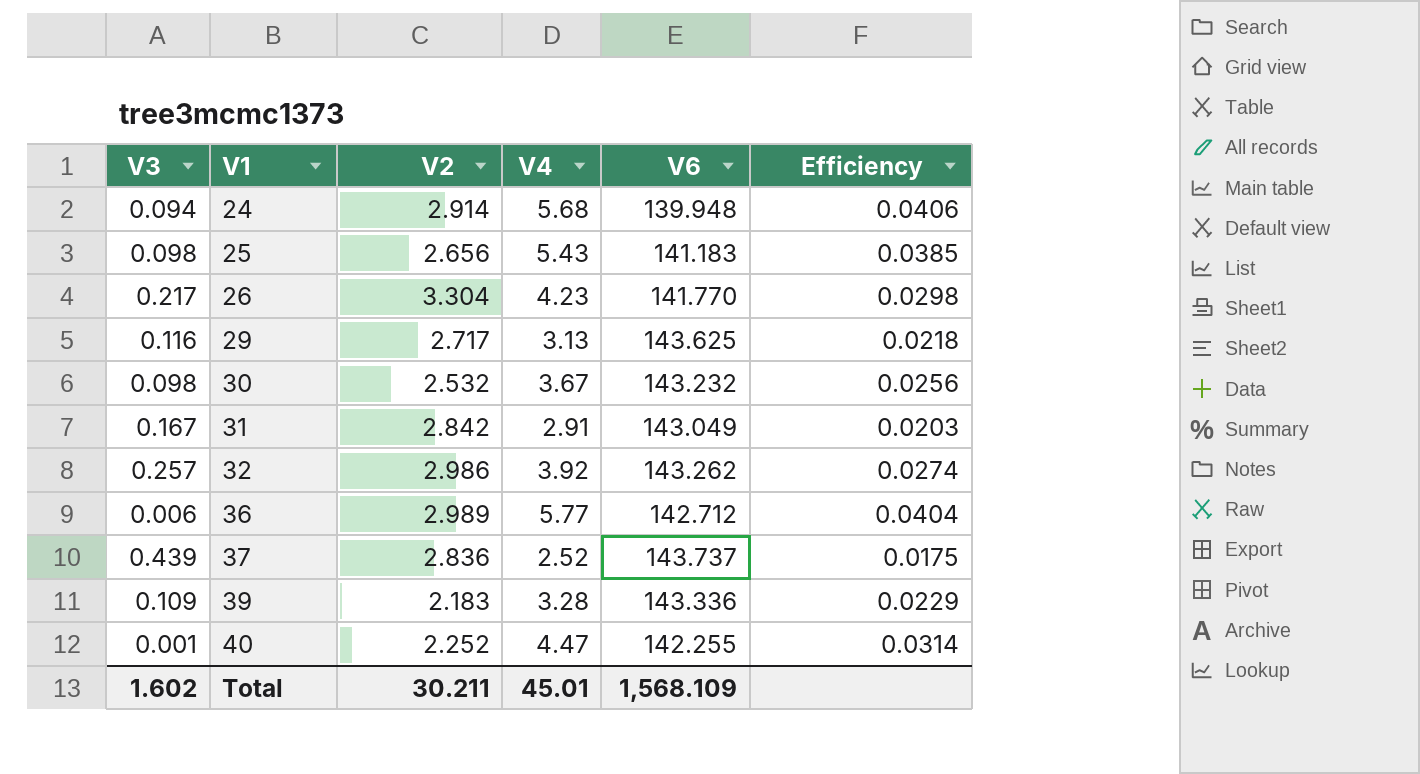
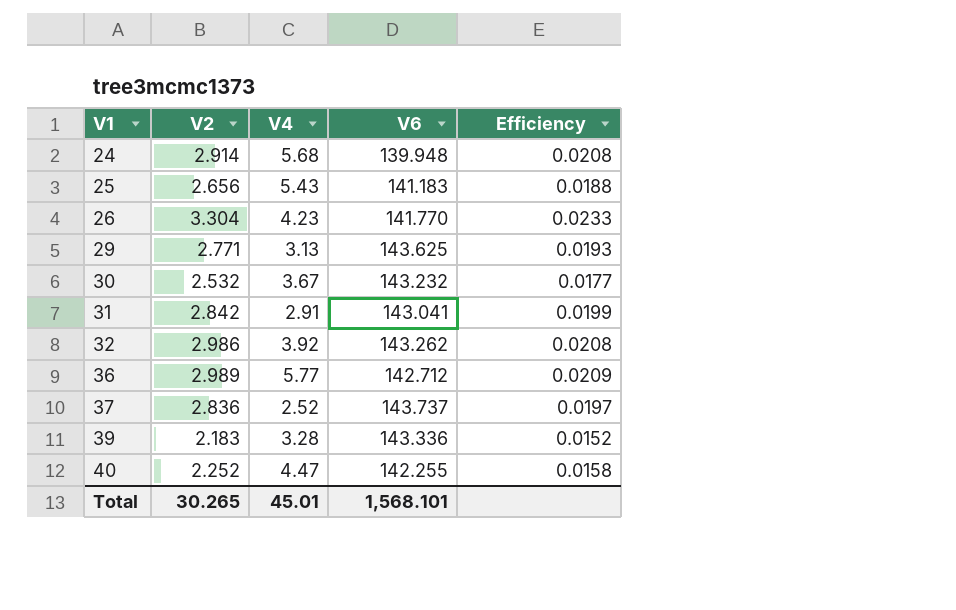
column V3 | position: 1 -> none
column Efficiency | formula: [V4] / [V6] -> [V2] / [V6]
29 | V2: 2.717 -> 2.771
31 | V6: 143.049 -> 143.041
Total | V2: 30.211 -> 30.265
Total | V6: 1,568.109 -> 1,568.101

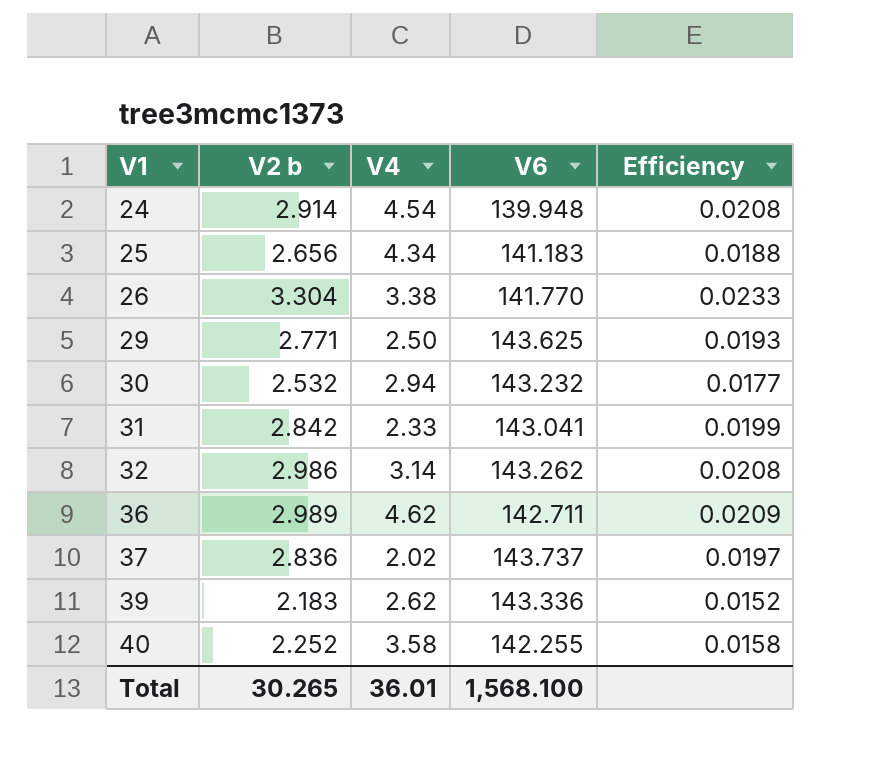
column name: V2 -> V2 b
24 | V4: 5.68 -> 4.54
25 | V4: 5.43 -> 4.34
26 | V4: 4.23 -> 3.38
29 | V4: 3.13 -> 2.50
30 | V4: 3.67 -> 2.94
31 | V4: 2.91 -> 2.33
32 | V4: 3.92 -> 3.14
36 | V4: 5.77 -> 4.62
36 | V6: 142.712 -> 142.711
37 | V4: 2.52 -> 2.02
39 | V4: 3.28 -> 2.62
40 | V4: 4.47 -> 3.58
Total | V4: 45.01 -> 36.01
Total | V6: 1,568.101 -> 1,568.100

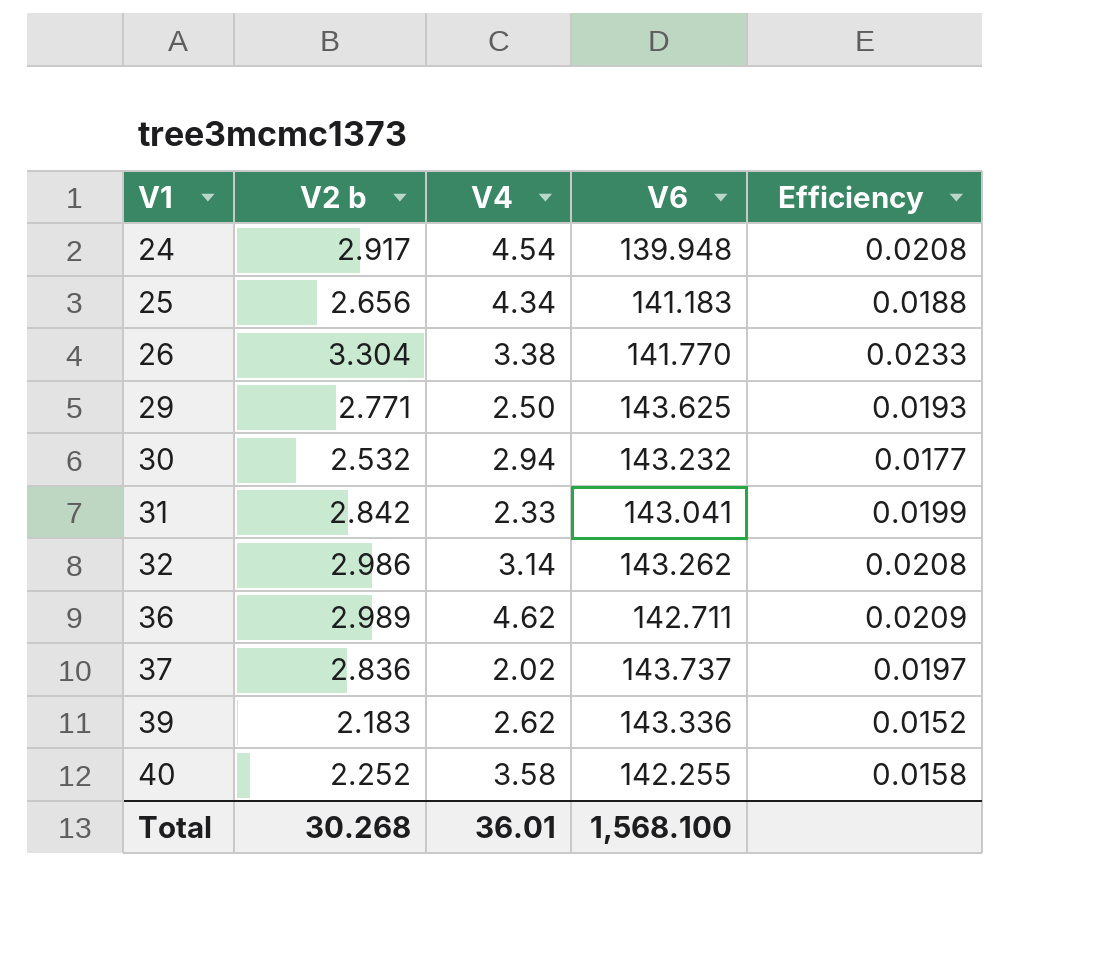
24 | V2 b: 2.914 -> 2.917
Total | V2 b: 30.265 -> 30.268

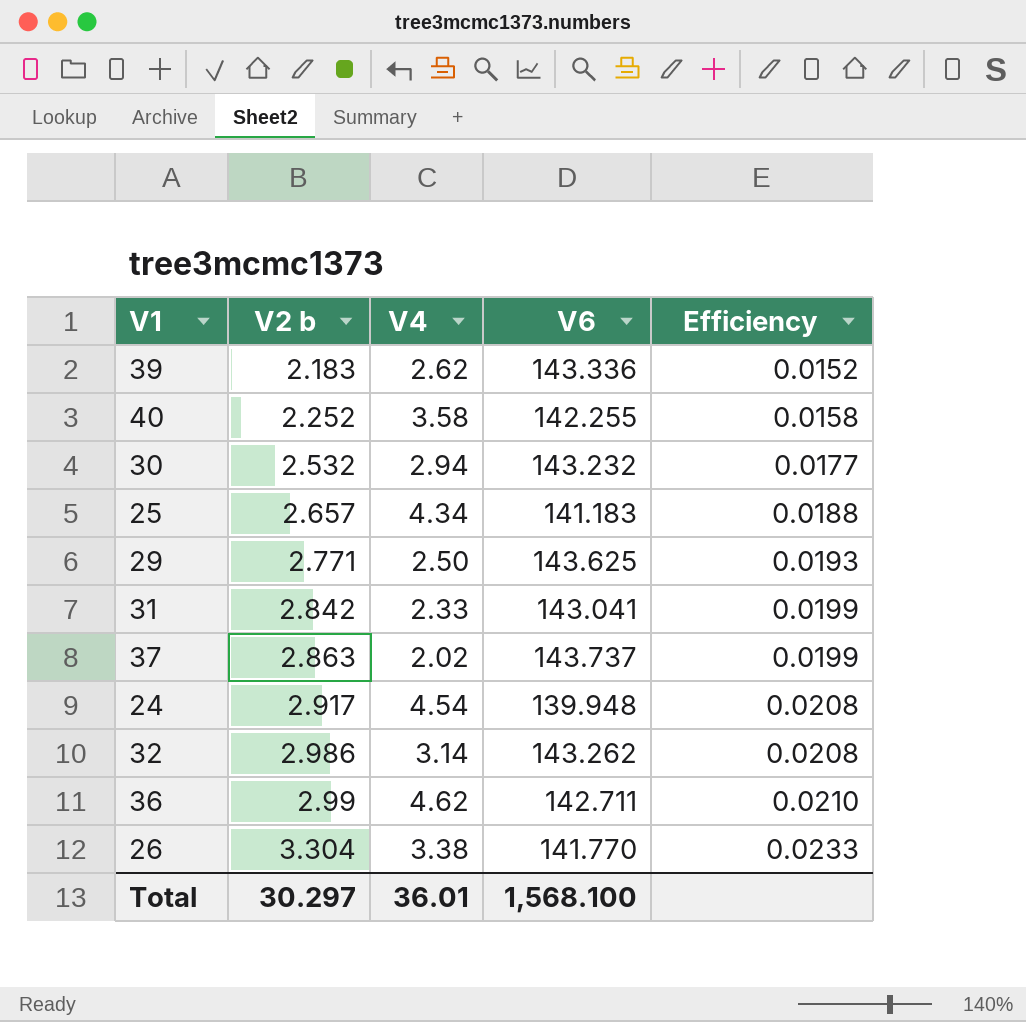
row order: V1 ascending -> V2 b ascending
25 | V2 b: 2.656 -> 2.657
37 | V2 b: 2.836 -> 2.863
37 | Efficiency: 0.0197 -> 0.0199
36 | V2 b: 2.989 -> 2.99
36 | Efficiency: 0.0209 -> 0.0210
Total | V2 b: 30.268 -> 30.297

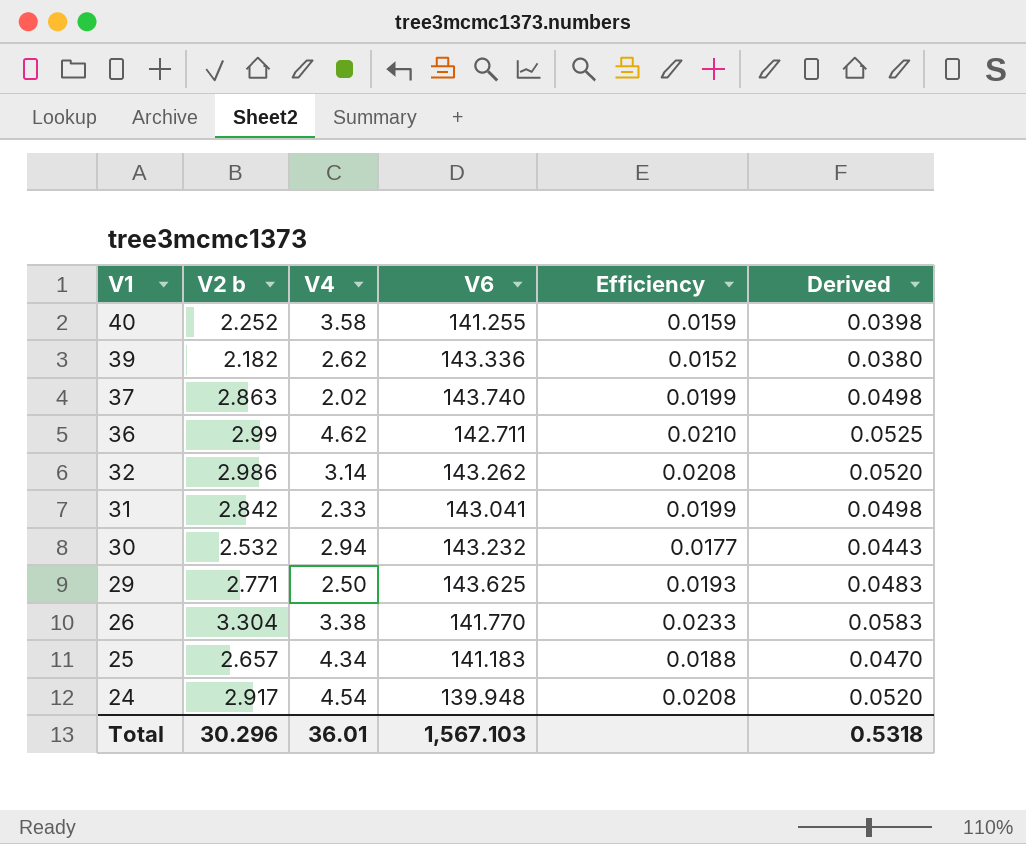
row order: V2 b ascending -> V1 descending
column Derived | formula: none -> [Efficiency] * 2.5
40 | V6: 142.255 -> 141.255
40 | Efficiency: 0.0158 -> 0.0159
39 | V2 b: 2.183 -> 2.182
37 | V6: 143.737 -> 143.740
Total | V2 b: 30.297 -> 30.296
Total | V6: 1,568.100 -> 1,567.103

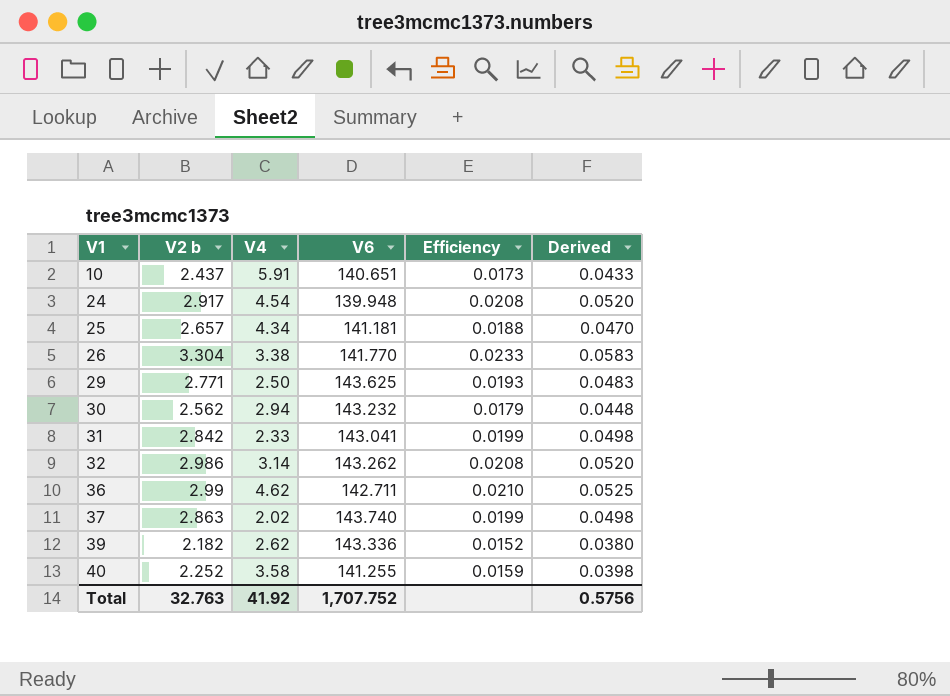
row order: V1 descending -> V1 ascending
row 10: none -> 2.437 | 5.91 | 140.651 | 0.0173 | 0.0433
25 | V6: 141.183 -> 141.181
30 | V2 b: 2.532 -> 2.562
30 | Efficiency: 0.0177 -> 0.0179
30 | Derived: 0.0443 -> 0.0448
Total | V2 b: 30.296 -> 32.763
Total | V4: 36.01 -> 41.92
Total | V6: 1,567.103 -> 1,707.752
Total | Derived: 0.5318 -> 0.5756

